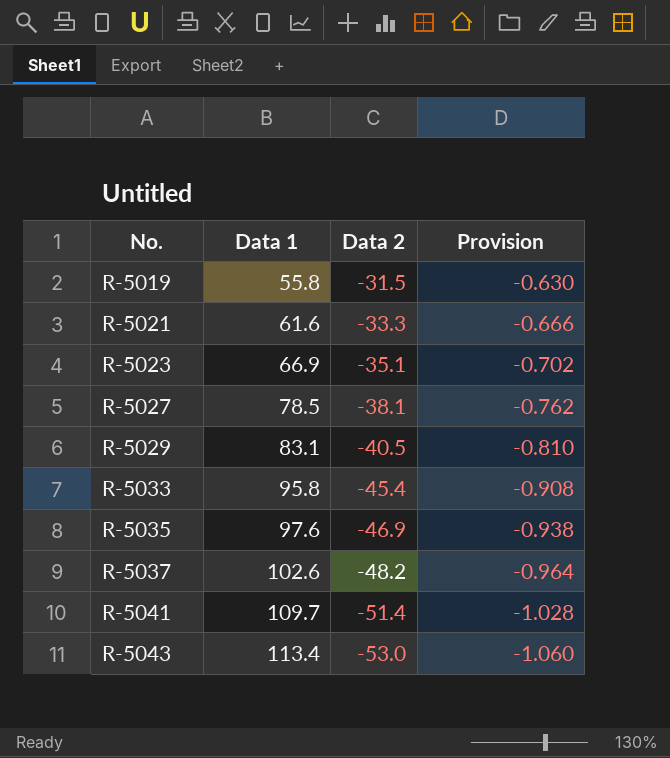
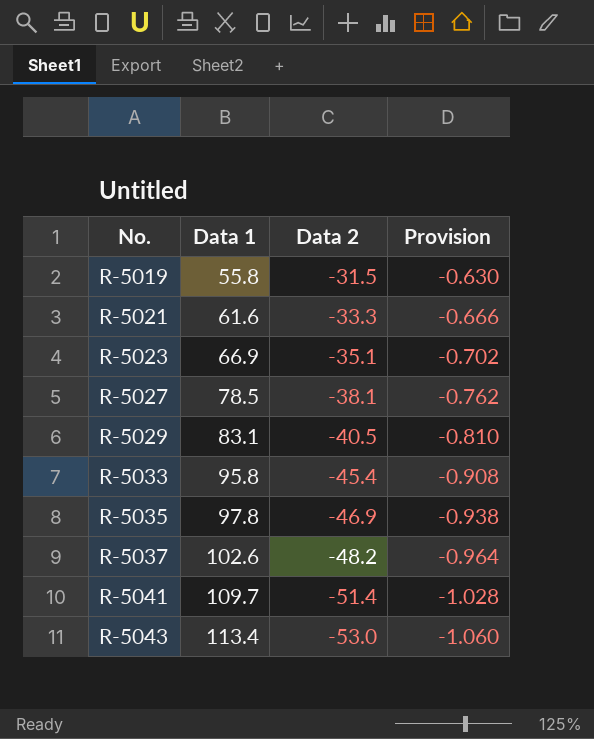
R-5035 | Data 1: 97.6 -> 97.8

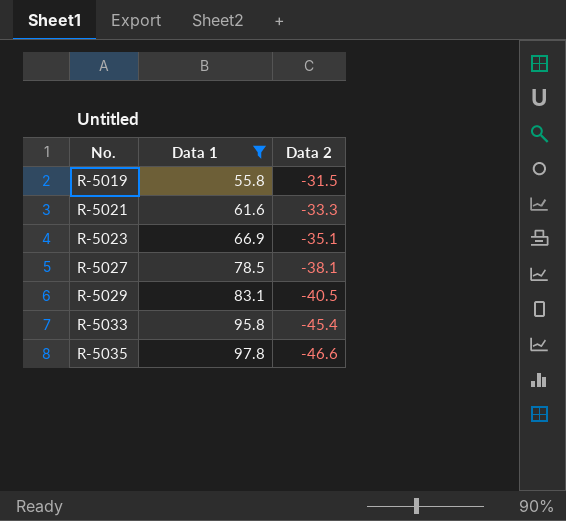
filter: none -> Data 1 <= 97.8
column Provision | formula: [Data 2] * 0.02 -> none
R-5035 | Data 2: -46.9 -> -46.6

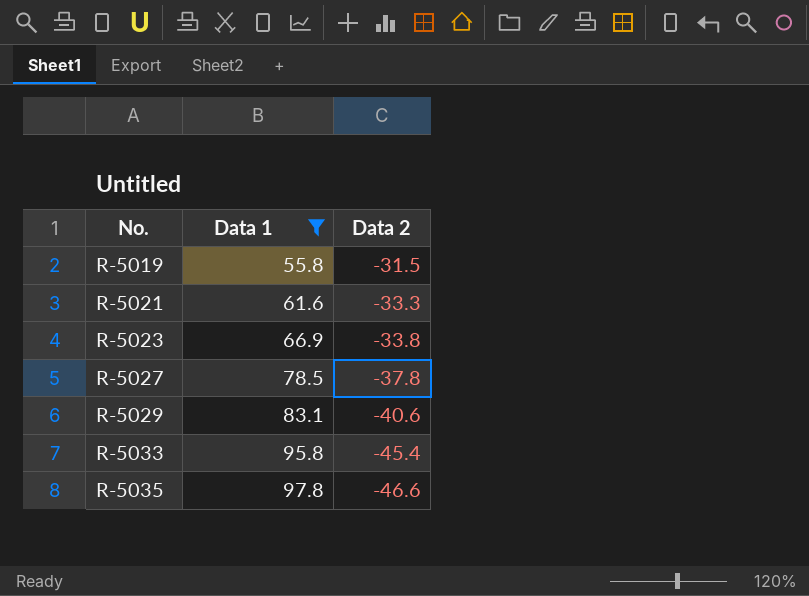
R-5023 | Data 2: -35.1 -> -33.8
R-5027 | Data 2: -38.1 -> -37.8
R-5029 | Data 2: -40.5 -> -40.6

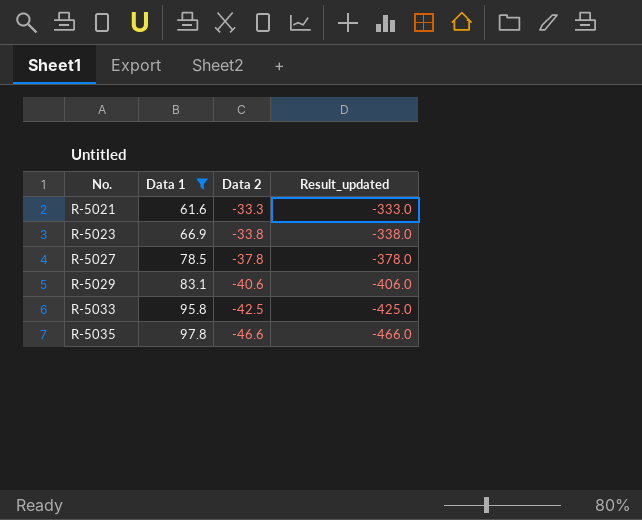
column Result_updated | formula: none -> [Data 2] * 10
row R-5019: 55.8 | -31.5 -> none
R-5033 | Data 2: -45.4 -> -42.5

